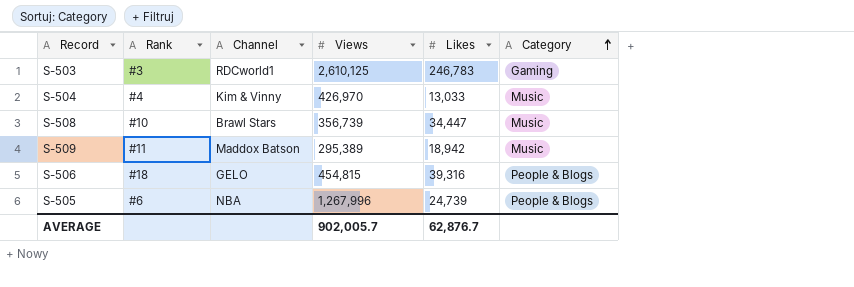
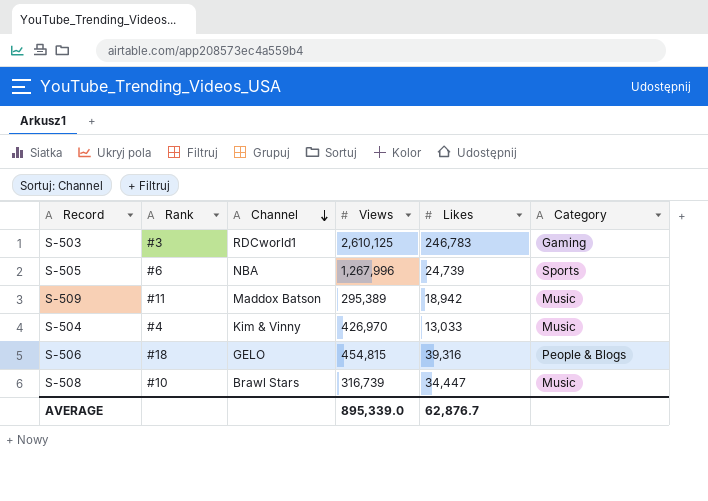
row order: Category ascending -> Channel descending
S-505 | Category: People & Blogs -> Sports
S-508 | Views: 356,739 -> 316,739
AVERAGE | Views: 902,005.7 -> 895,339.0

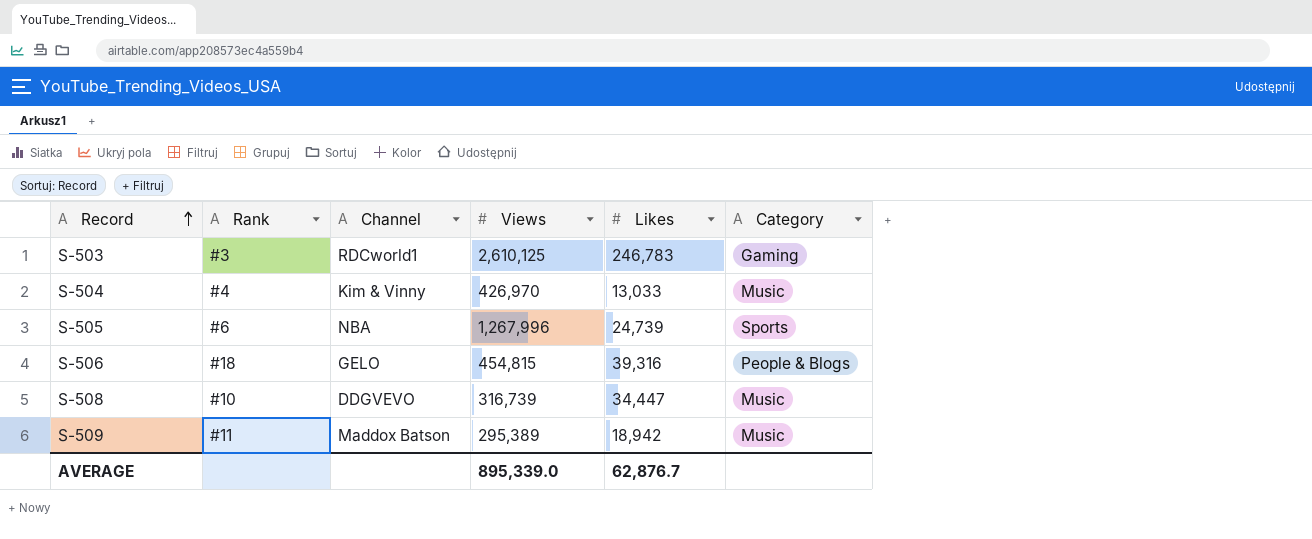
row order: Channel descending -> Record ascending
S-508 | Channel: Brawl Stars -> DDGVEVO

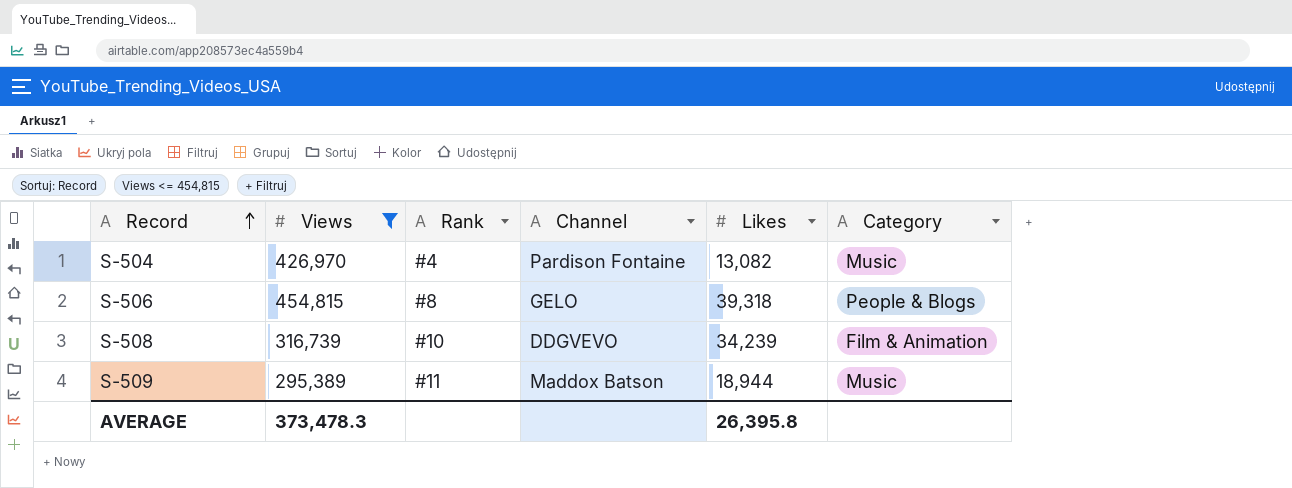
filter: none -> Views <= 454,815
column Views | position: 4 -> 2
S-504 | Channel: Kim & Vinny -> Pardison Fontaine
S-504 | Likes: 13,033 -> 13,082
S-506 | Rank: #18 -> #8
S-506 | Likes: 39,316 -> 39,318
S-508 | Likes: 34,447 -> 34,239
S-508 | Category: Music -> Film & Animation
S-509 | Likes: 18,942 -> 18,944
AVERAGE | Views: 895,339.0 -> 373,478.3
AVERAGE | Likes: 62,876.7 -> 26,395.8

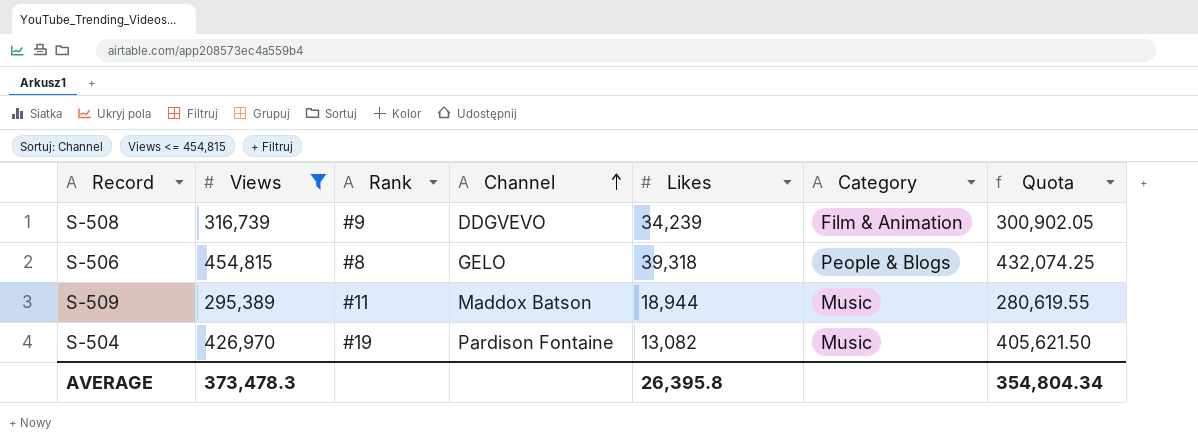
row order: Record ascending -> Channel ascending
column Quota | formula: none -> [Views] * 0.95
S-508 | Rank: #10 -> #9
S-504 | Rank: #4 -> #19

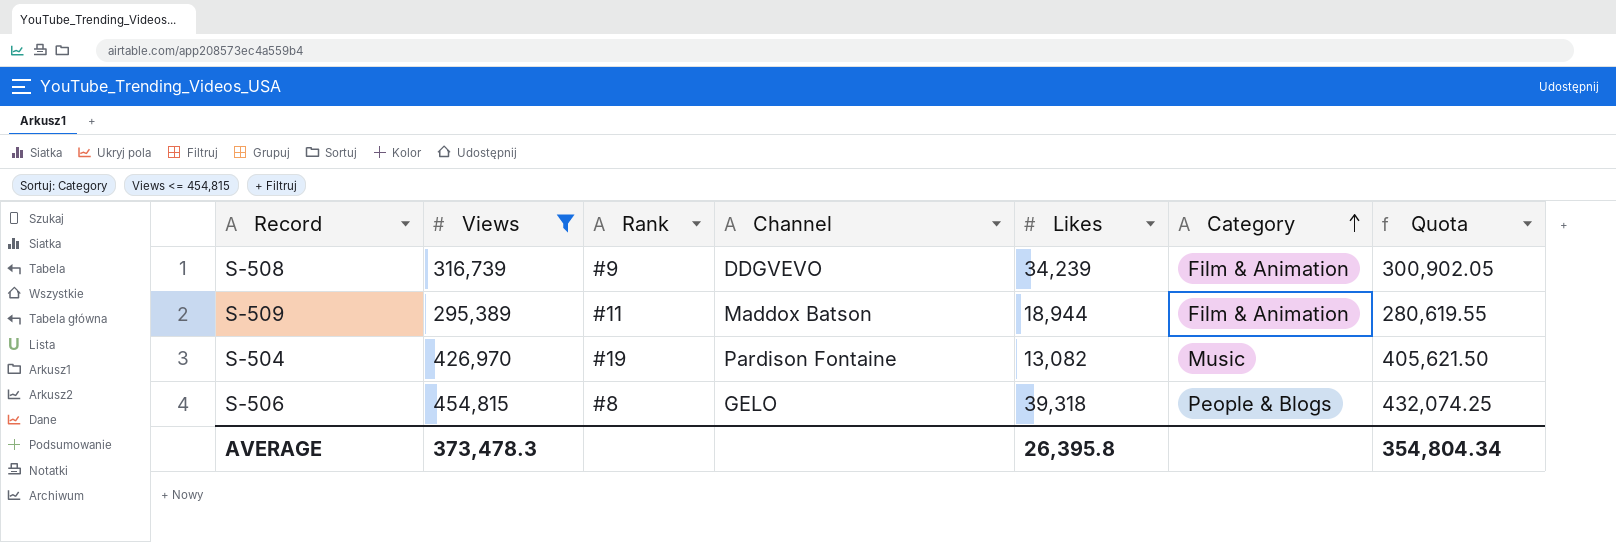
row order: Channel ascending -> Category ascending
S-509 | Category: Music -> Film & Animation

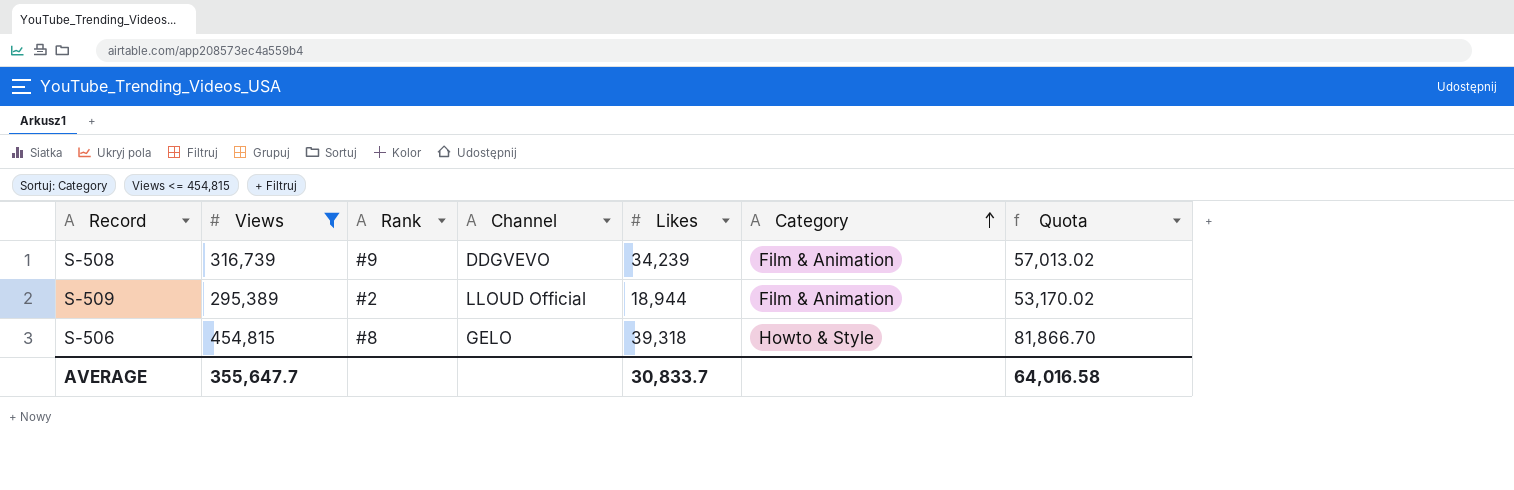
column Quota | formula: [Views] * 0.95 -> [Views] * 0.18
row S-504: 426,970 | #19 | Pardison Fontaine | 13,082 | Music | 405,621.50 -> none
S-509 | Rank: #11 -> #2
S-509 | Channel: Maddox Batson -> LLOUD Official
S-506 | Category: People & Blogs -> Howto & Style
AVERAGE | Views: 373,478.3 -> 355,647.7
AVERAGE | Likes: 26,395.8 -> 30,833.7
AVERAGE | Quota: 354,804.34 -> 64,016.58

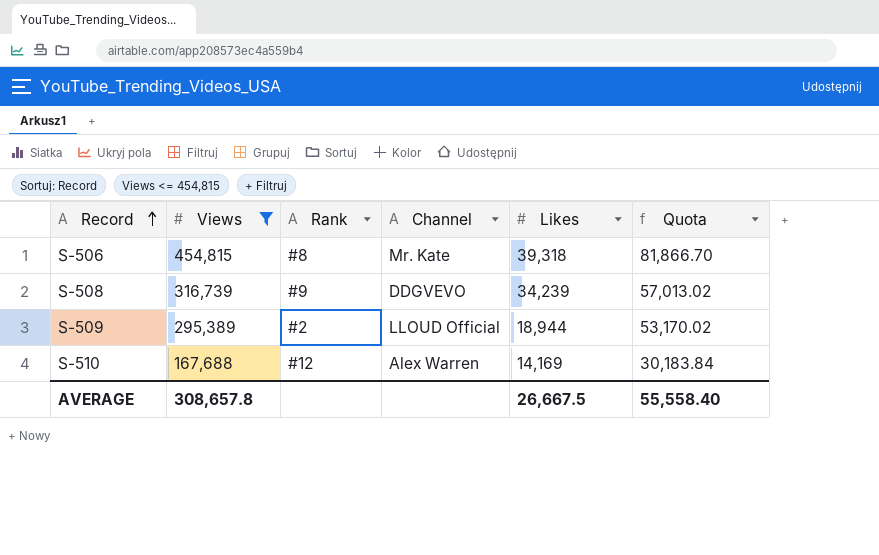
row order: Category ascending -> Record ascending
column Category | position: 6 -> none
S-506 | Channel: GELO -> Mr. Kate
row S-510: none -> 167,688 | #12 | Alex Warren | 14,169 | 30,183.84
AVERAGE | Views: 355,647.7 -> 308,657.8
AVERAGE | Likes: 30,833.7 -> 26,667.5
AVERAGE | Quota: 64,016.58 -> 55,558.40

